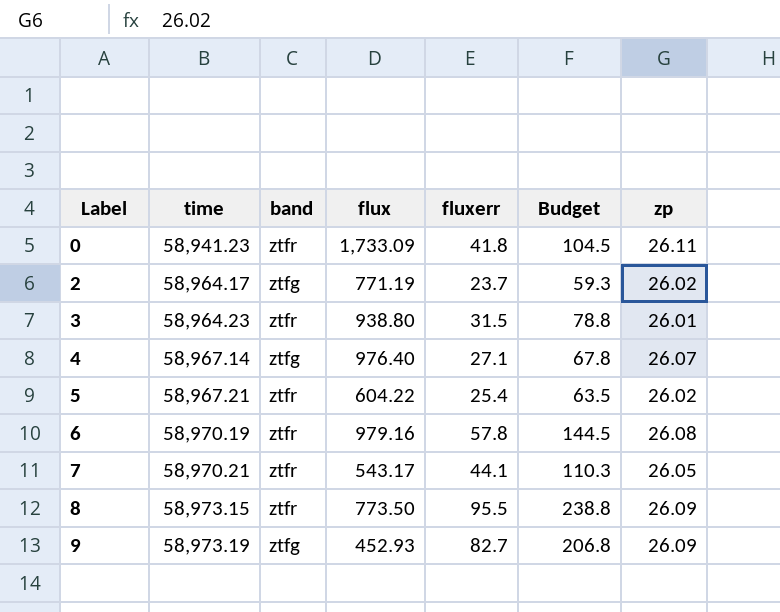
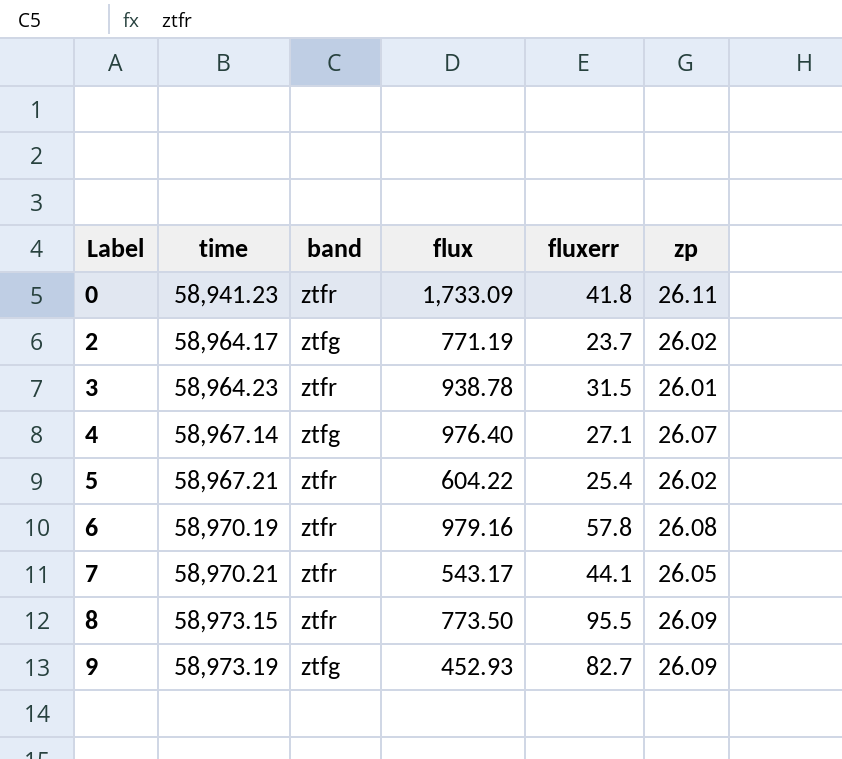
column Budget | formula: [fluxerr] * 2.5 -> none
3 | flux: 938.80 -> 938.78

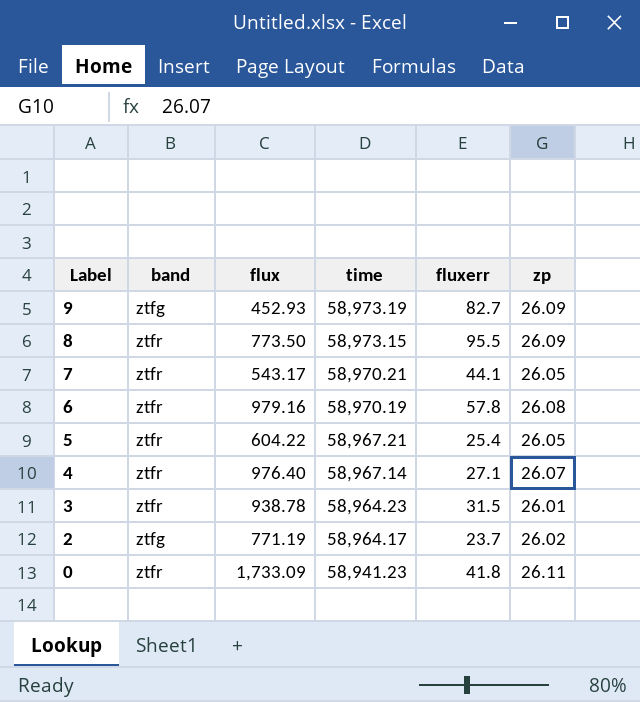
row order: Label ascending -> Label descending
column time | position: 2 -> 4
5 | zp: 26.02 -> 26.05
4 | band: ztfg -> ztfr

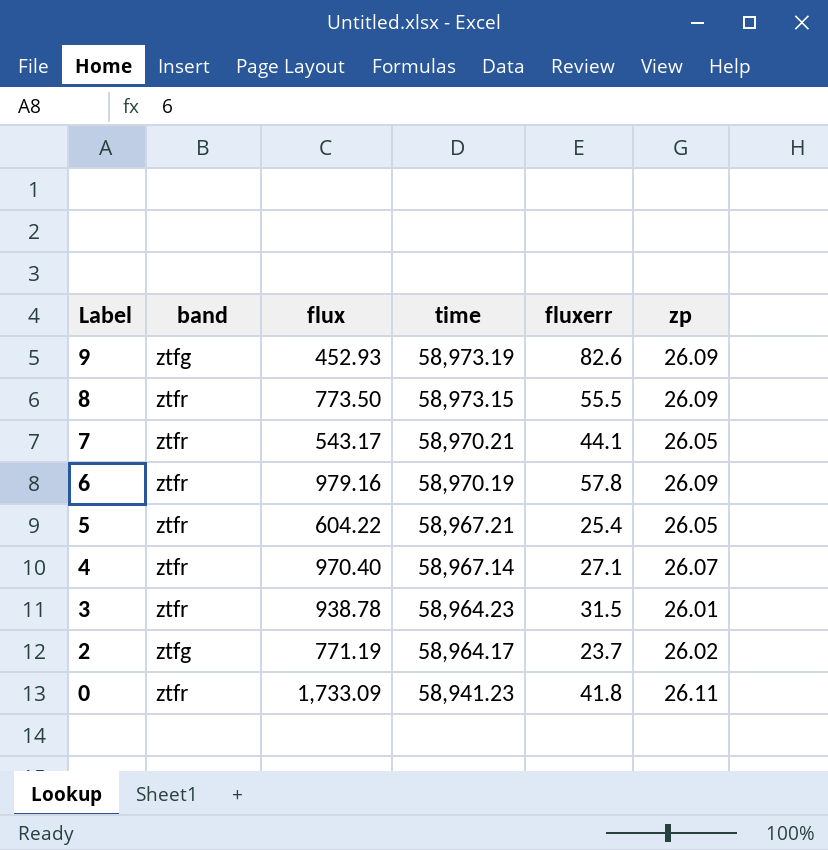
9 | fluxerr: 82.7 -> 82.6
8 | fluxerr: 95.5 -> 55.5
6 | zp: 26.08 -> 26.09
4 | flux: 976.40 -> 970.40

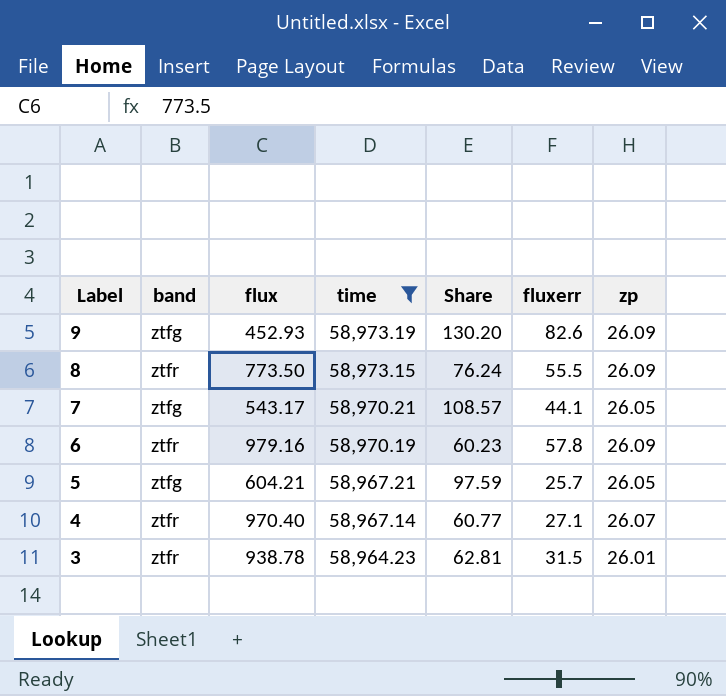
filter: none -> time >= 58,964.23
column Share | formula: none -> [time] / [flux]
7 | band: ztfr -> ztfg
5 | band: ztfr -> ztfg
5 | flux: 604.22 -> 604.21
5 | fluxerr: 25.4 -> 25.7

